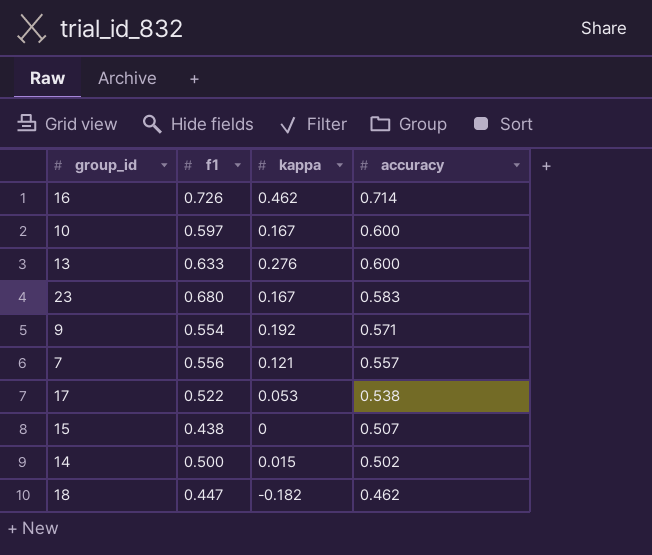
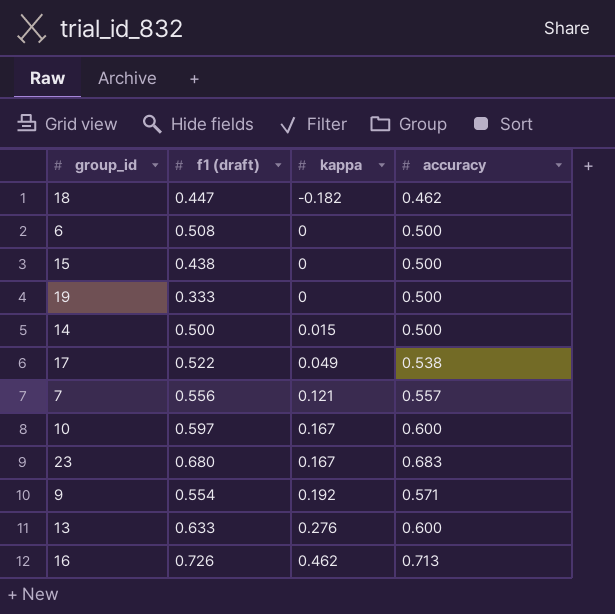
row order: accuracy descending -> kappa ascending
column name: f1 -> f1 (draft)
row 6: none -> 0.508 | 0 | 0.500
15 | accuracy: 0.507 -> 0.500
row 19: none -> 0.333 | 0 | 0.500
14 | accuracy: 0.502 -> 0.500
17 | kappa: 0.053 -> 0.049
23 | accuracy: 0.583 -> 0.683
16 | accuracy: 0.714 -> 0.713

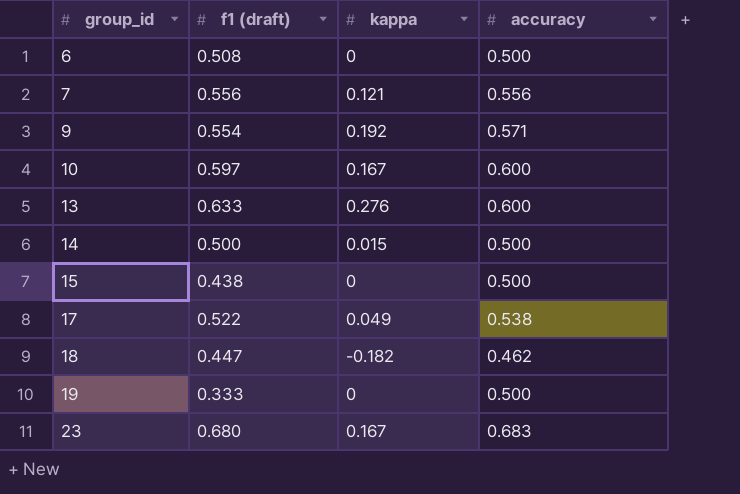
row order: kappa ascending -> group_id ascending
row 16: 0.726 | 0.462 | 0.713 -> none
7 | accuracy: 0.557 -> 0.556

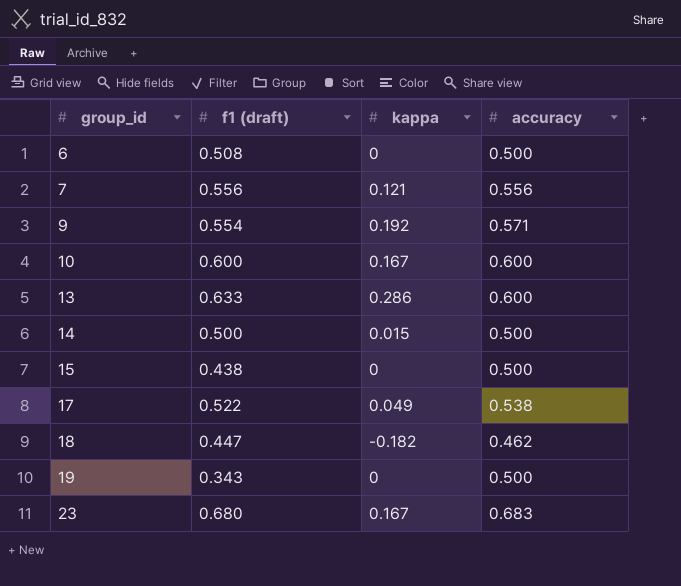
10 | f1 (draft): 0.597 -> 0.600
13 | kappa: 0.276 -> 0.286
19 | f1 (draft): 0.333 -> 0.343

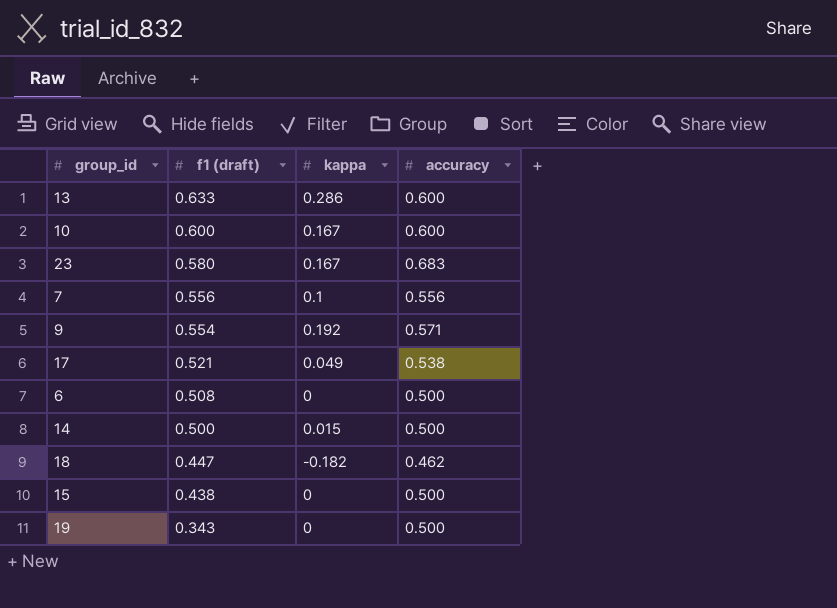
row order: group_id ascending -> f1 (draft) descending
23 | f1 (draft): 0.680 -> 0.580
7 | kappa: 0.121 -> 0.1
17 | f1 (draft): 0.522 -> 0.521

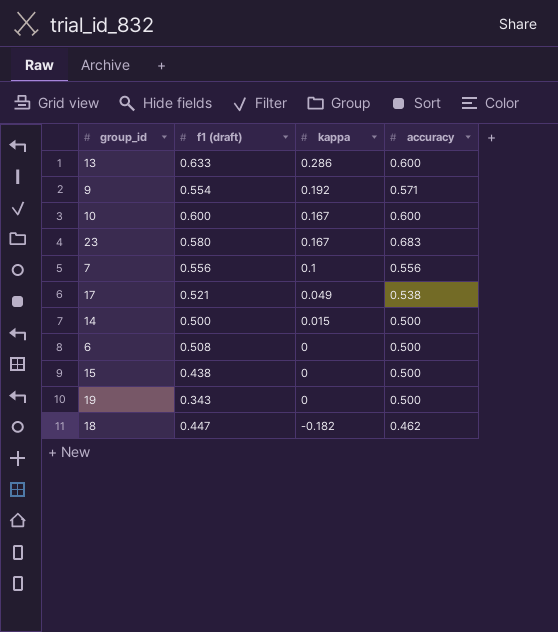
row order: f1 (draft) descending -> kappa descending

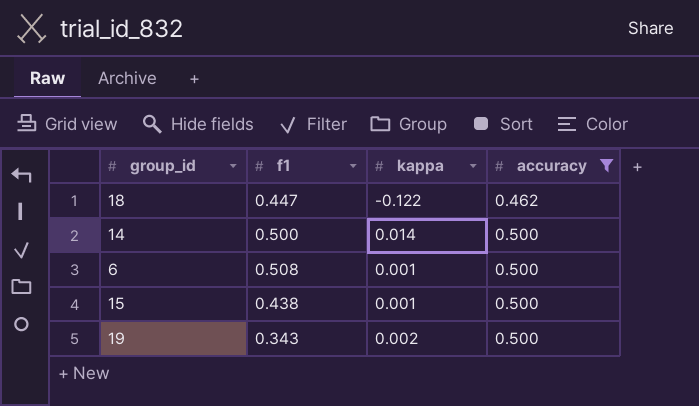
filter: none -> accuracy <= 0.500
row order: kappa descending -> accuracy ascending
column name: f1 (draft) -> f1
18 | kappa: -0.182 -> -0.122
14 | kappa: 0.015 -> 0.014
6 | kappa: 0 -> 0.001
15 | kappa: 0 -> 0.001
19 | kappa: 0 -> 0.002

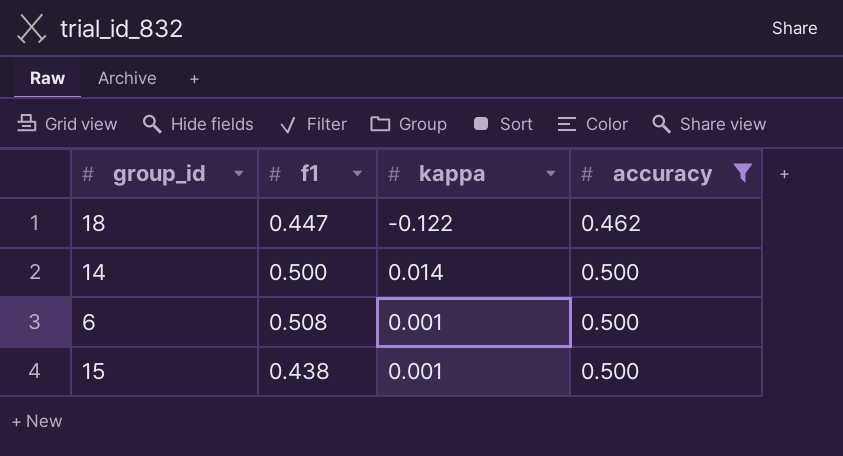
row 19: 0.343 | 0.002 | 0.500 -> none

